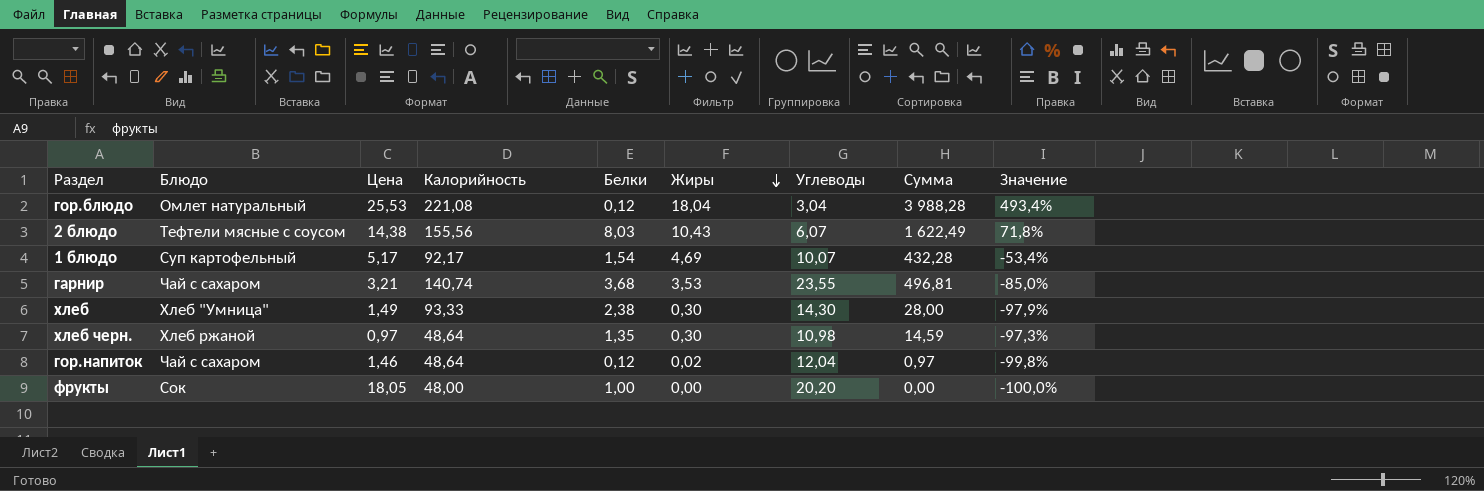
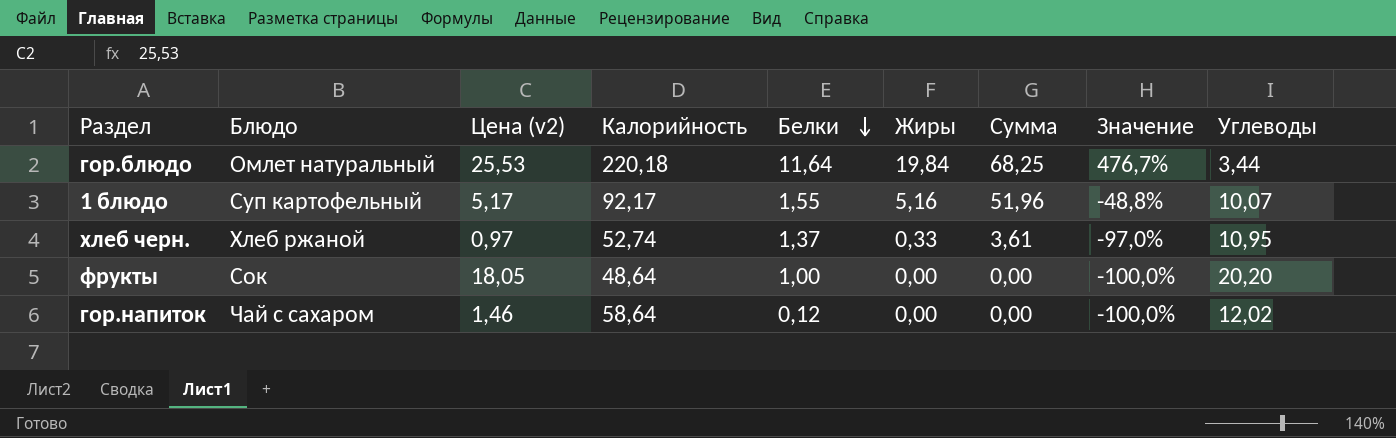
row order: Жиры descending -> Белки descending
column name: Цена -> Цена (v2)
column Сумма | formula: [Калорийность] * [Жиры] -> [Жиры] * [Углеводы]
column Углеводы | position: 7 -> 9
row 2 блюдо: Тефтели мясные с соусом | 14,38 | 155,56 | 8,03 | 10,43 | 6,07 | 1 622,49 | 71,8% -> none
row гарнир: Чай с сахаром | 3,21 | 140,74 | 3,68 | 3,53 | 23,55 | 496,81 | -85,0% -> none
row хлеб: Хлеб "Умница" | 1,49 | 93,33 | 2,38 | 0,30 | 14,30 | 28,00 | -97,9% -> none
гор.блюдо | Калорийность: 221,08 -> 220,18
гор.блюдо | Белки: 0,12 -> 11,64
гор.блюдо | Жиры: 18,04 -> 19,84
гор.блюдо | Значение: 493,4% -> 476,7%
гор.блюдо | Углеводы: 3,04 -> 3,44
1 блюдо | Белки: 1,54 -> 1,55
1 блюдо | Жиры: 4,69 -> 5,16
1 блюдо | Значение: -53,4% -> -48,8%
хлеб черн. | Калорийность: 48,64 -> 52,74
хлеб черн. | Белки: 1,35 -> 1,37
хлеб черн. | Жиры: 0,30 -> 0,33
хлеб черн. | Значение: -97,3% -> -97,0%
хлеб черн. | Углеводы: 10,98 -> 10,95
фрукты | Калорийность: 48,00 -> 48,64
гор.напиток | Калорийность: 48,64 -> 58,64
гор.напиток | Жиры: 0,02 -> 0,00
гор.напиток | Значение: -99,8% -> -100,0%
гор.напиток | Углеводы: 12,04 -> 12,02

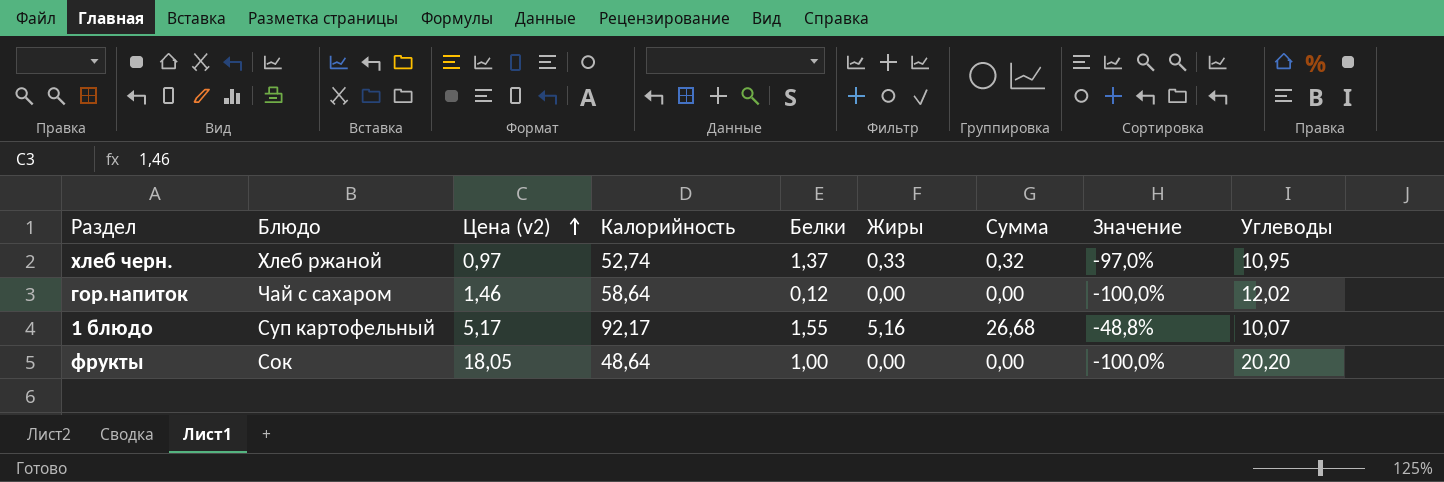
row order: Белки descending -> Цена (v2) ascending
column Сумма | formula: [Жиры] * [Углеводы] -> [Цена (v2)] * [Жиры]
row гор.блюдо: Омлет натуральный | 25,53 | 220,18 | 11,64 | 19,84 | 68,25 | 476,7% | 3,44 -> none

